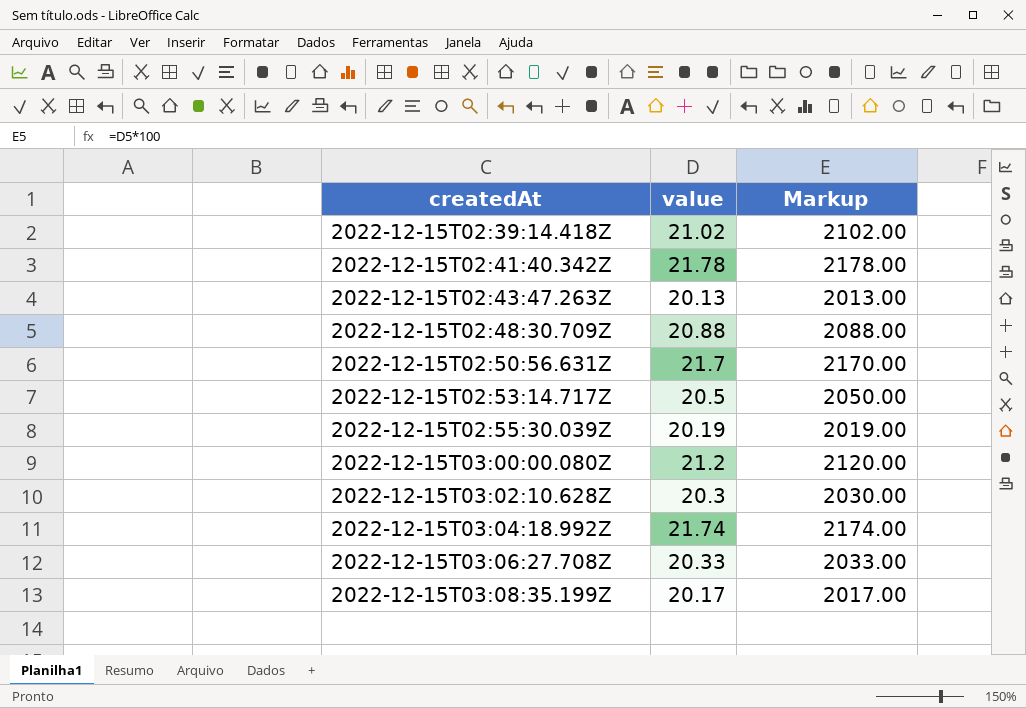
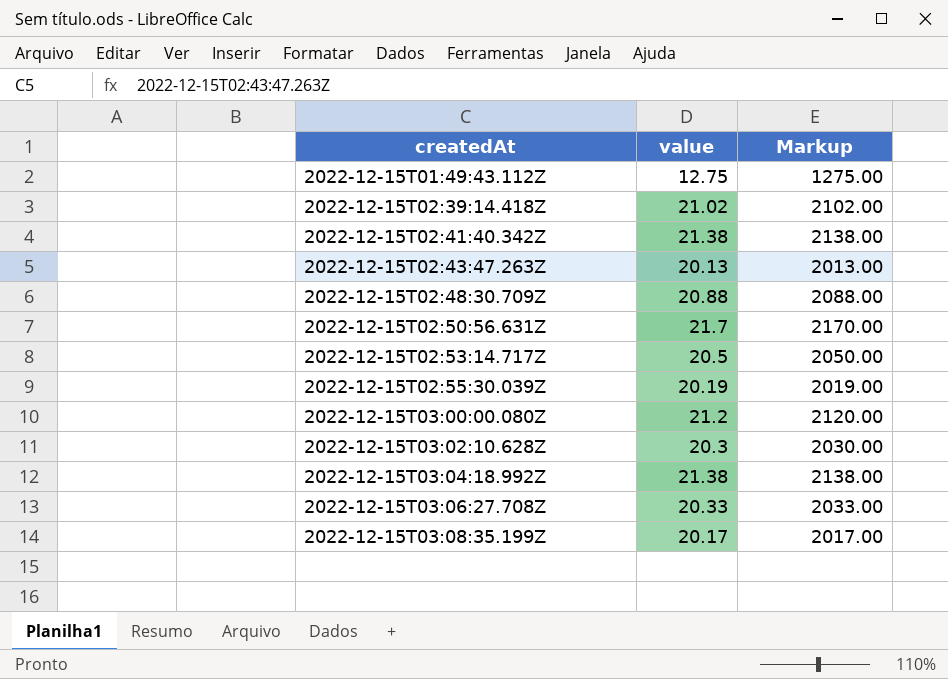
row 2022-12-15T01:49:43.112Z: none -> 12.75 | 1275.00
2022-12-15T02:41:40.342Z | value: 21.78 -> 21.38
2022-12-15T02:41:40.342Z | Markup: 2178.00 -> 2138.00
2022-12-15T03:04:18.992Z | value: 21.74 -> 21.38
2022-12-15T03:04:18.992Z | Markup: 2174.00 -> 2138.00

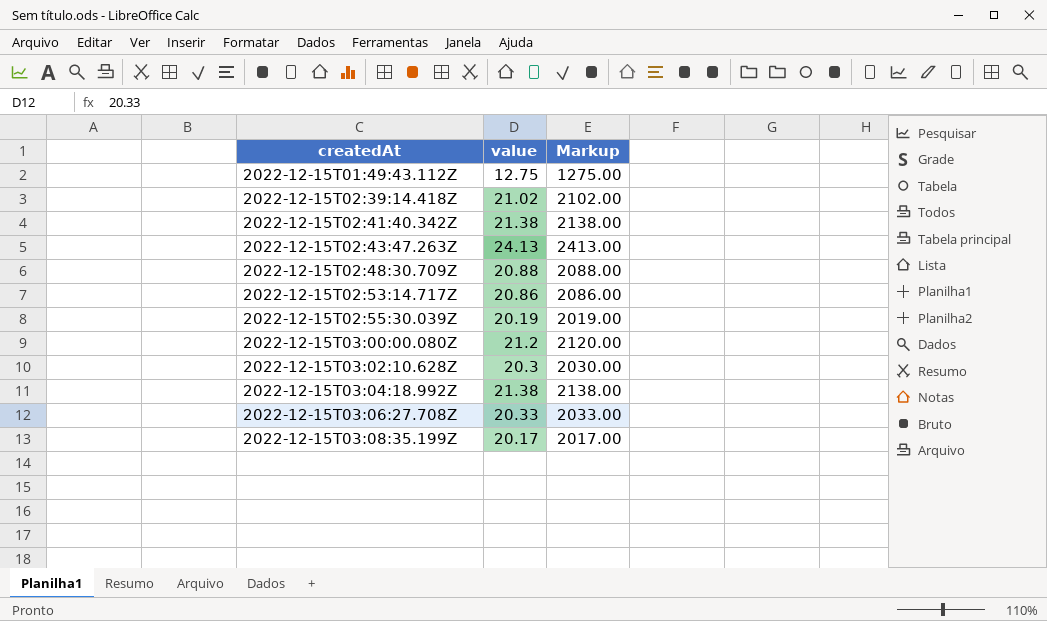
row 2022-12-15T02:50:56.631Z: 21.7 | 2170.00 -> none
2022-12-15T02:43:47.263Z | value: 20.13 -> 24.13
2022-12-15T02:43:47.263Z | Markup: 2013.00 -> 2413.00
2022-12-15T02:53:14.717Z | value: 20.5 -> 20.86
2022-12-15T02:53:14.717Z | Markup: 2050.00 -> 2086.00

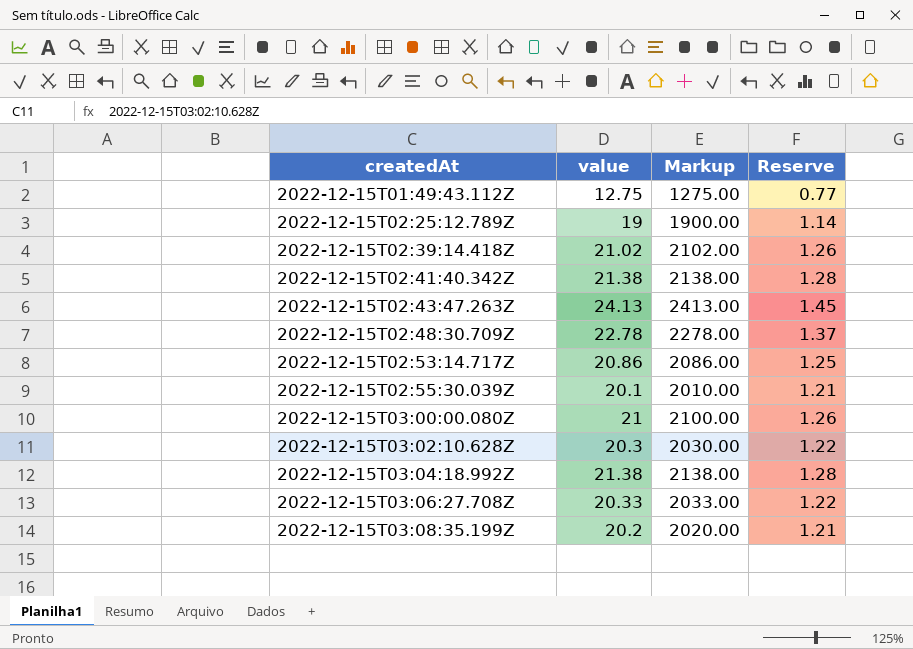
column Reserve | formula: none -> [value] * 0.06
row 2022-12-15T02:25:12.789Z: none -> 19 | 1900.00 | 1.14
2022-12-15T02:48:30.709Z | value: 20.88 -> 22.78
2022-12-15T02:48:30.709Z | Markup: 2088.00 -> 2278.00
2022-12-15T02:55:30.039Z | value: 20.19 -> 20.1
2022-12-15T02:55:30.039Z | Markup: 2019.00 -> 2010.00
2022-12-15T03:00:00.080Z | value: 21.2 -> 21
2022-12-15T03:00:00.080Z | Markup: 2120.00 -> 2100.00
2022-12-15T03:08:35.199Z | value: 20.17 -> 20.2
2022-12-15T03:08:35.199Z | Markup: 2017.00 -> 2020.00

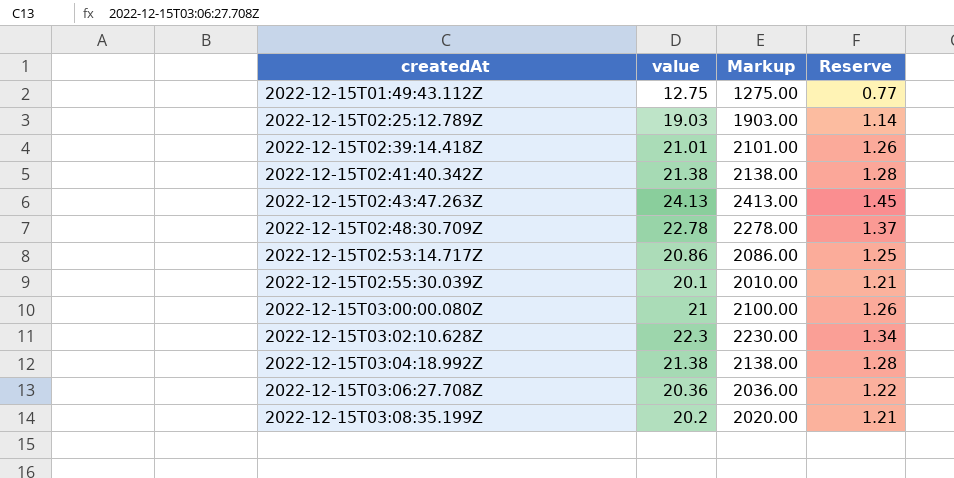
2022-12-15T02:25:12.789Z | value: 19 -> 19.03
2022-12-15T02:25:12.789Z | Markup: 1900.00 -> 1903.00
2022-12-15T02:39:14.418Z | value: 21.02 -> 21.01
2022-12-15T02:39:14.418Z | Markup: 2102.00 -> 2101.00
2022-12-15T03:02:10.628Z | value: 20.3 -> 22.3
2022-12-15T03:02:10.628Z | Markup: 2030.00 -> 2230.00
2022-12-15T03:02:10.628Z | Reserve: 1.22 -> 1.34
2022-12-15T03:06:27.708Z | value: 20.33 -> 20.36
2022-12-15T03:06:27.708Z | Markup: 2033.00 -> 2036.00

